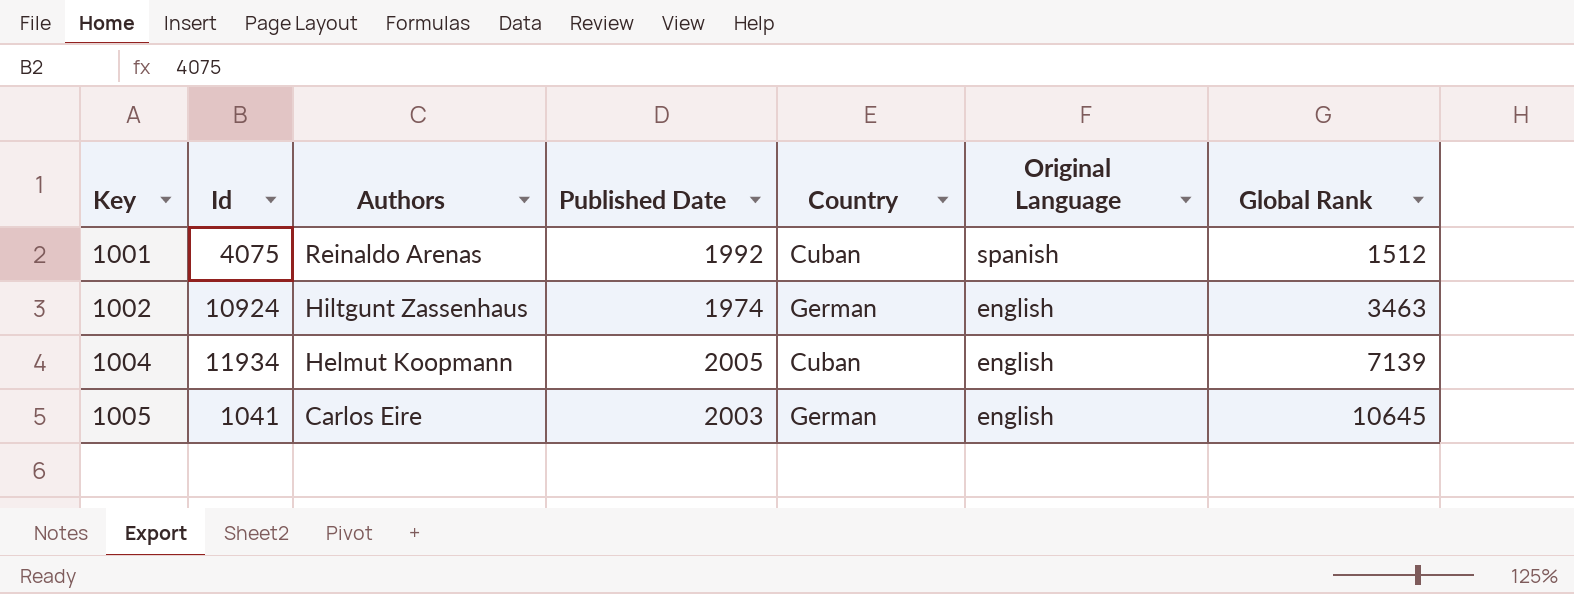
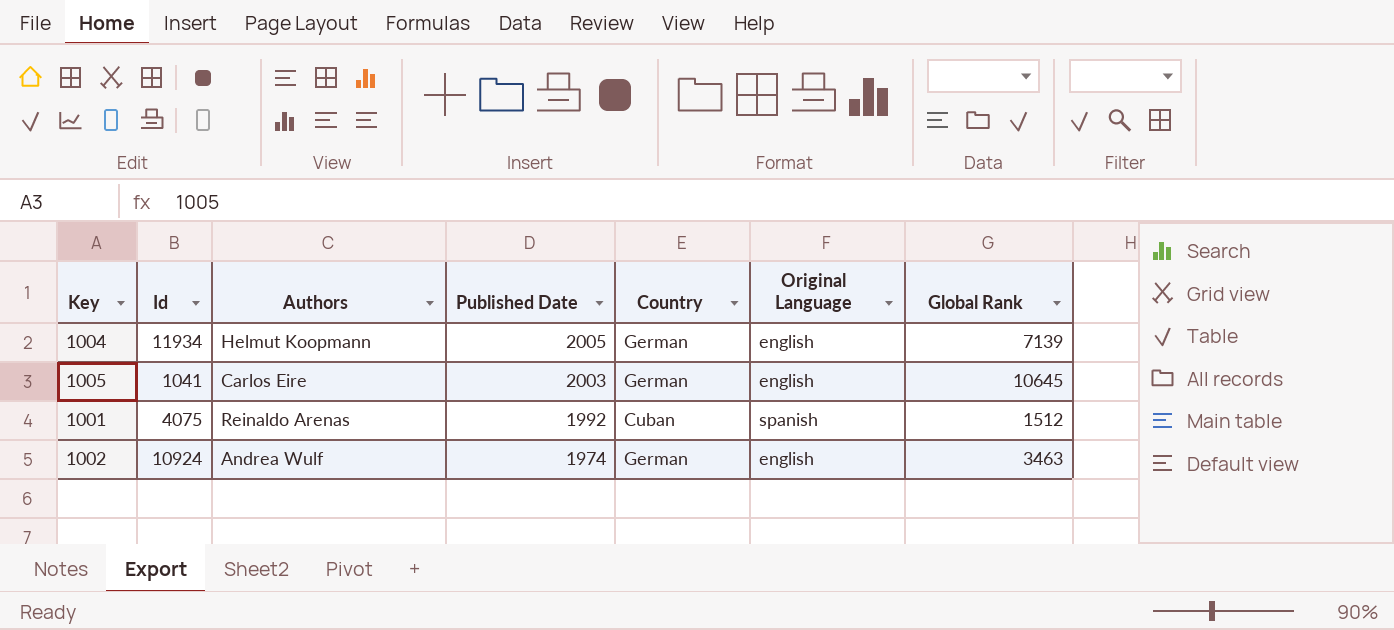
row order: Key ascending -> Published Date descending
1004 | Country: Cuban -> German
1002 | Authors: Hiltgunt Zassenhaus -> Andrea Wulf

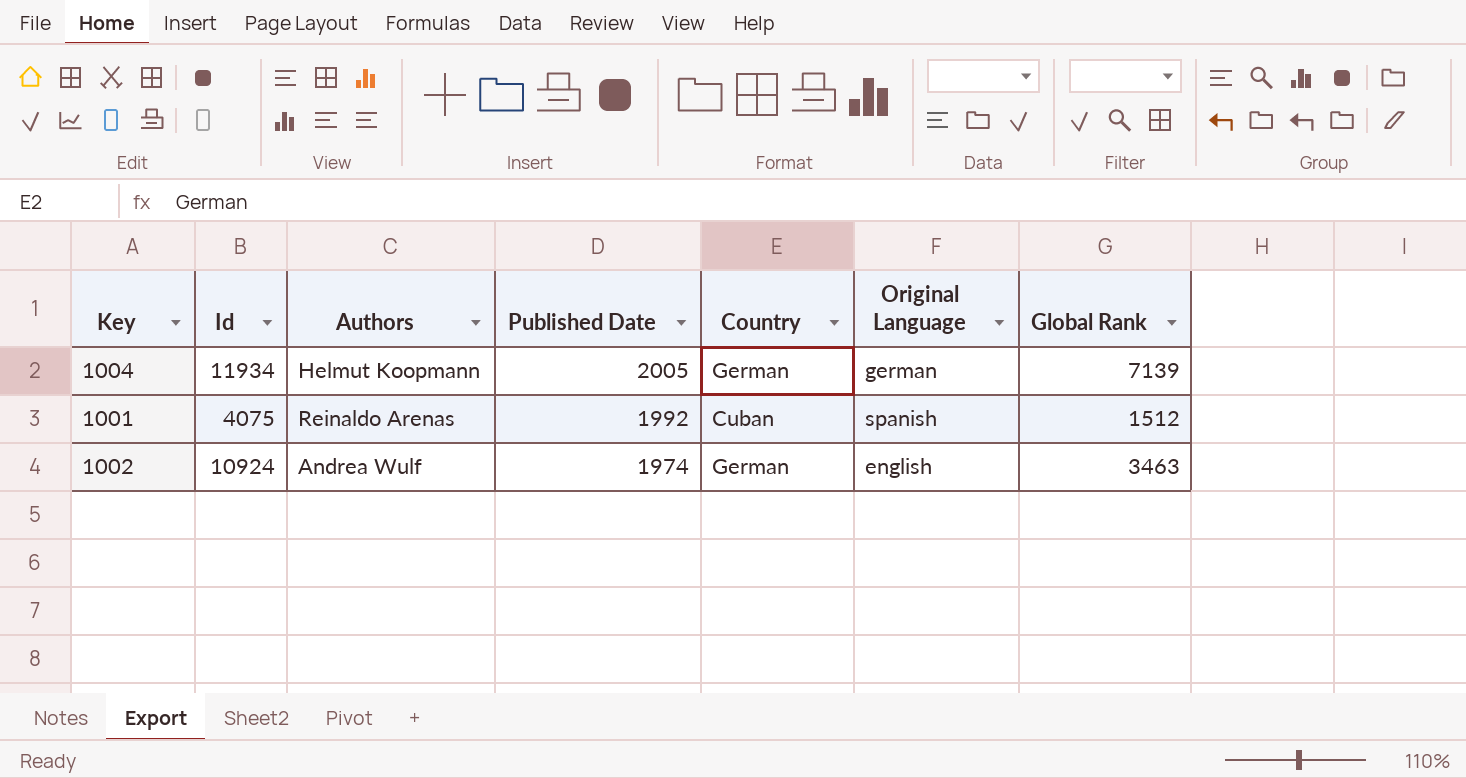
row 1005: 1041 | Carlos Eire | 2003 | German | english | 10645 -> none
1004 | Original Language: english -> german

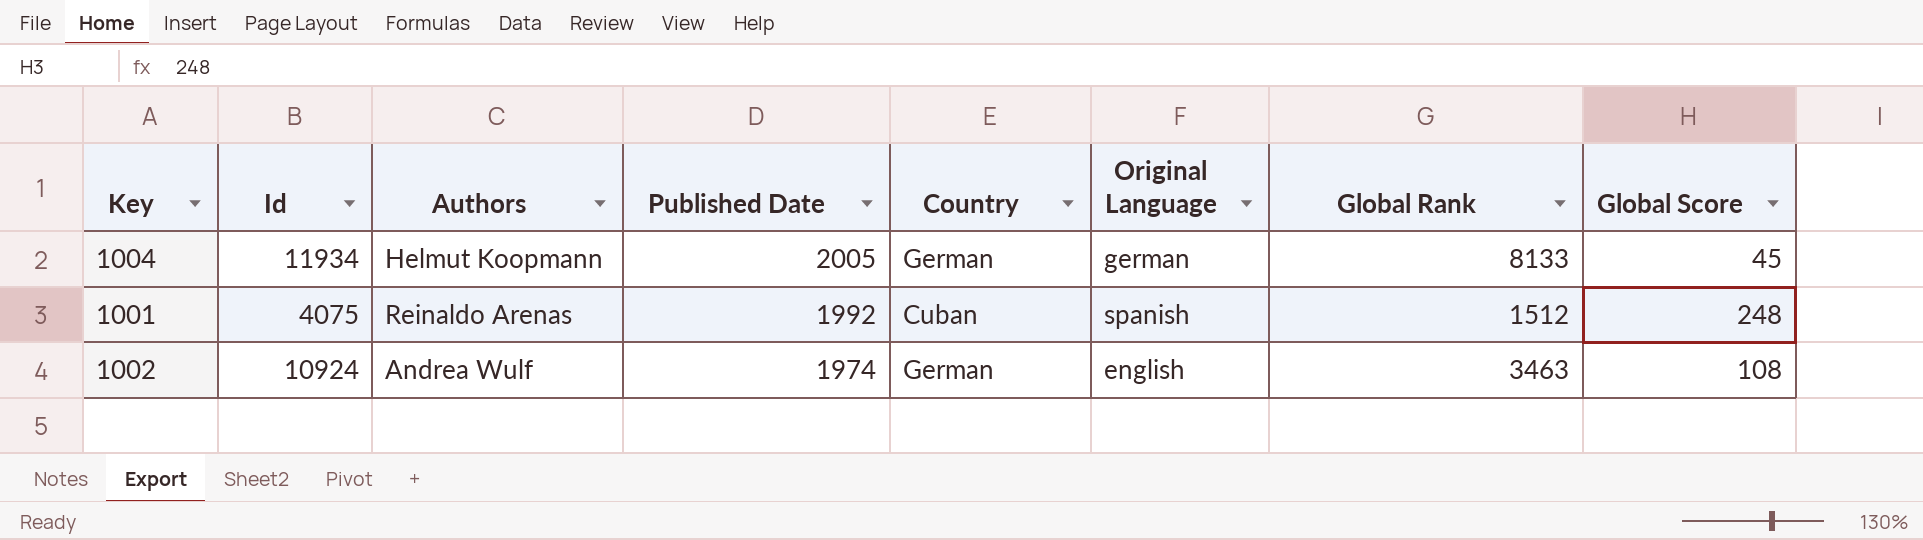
column Global Score | position: none -> 8
1004 | Global Rank: 7139 -> 8133

